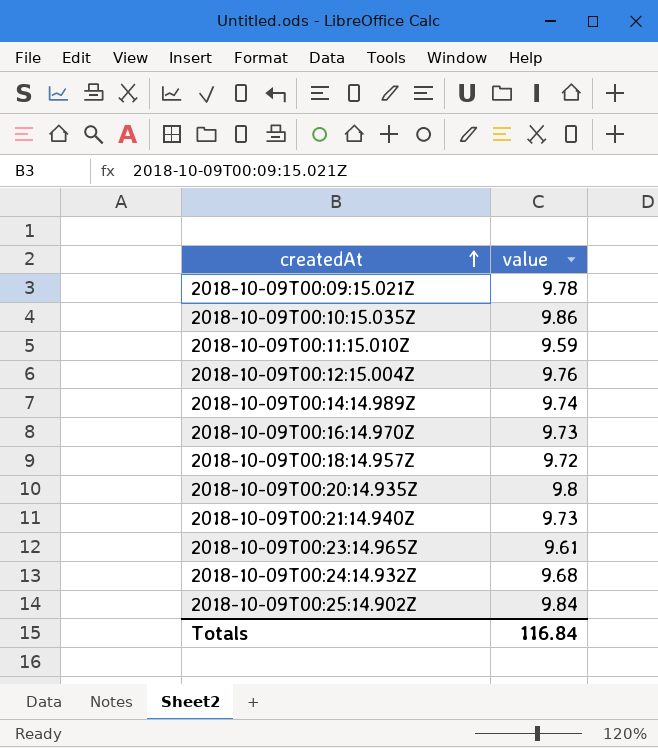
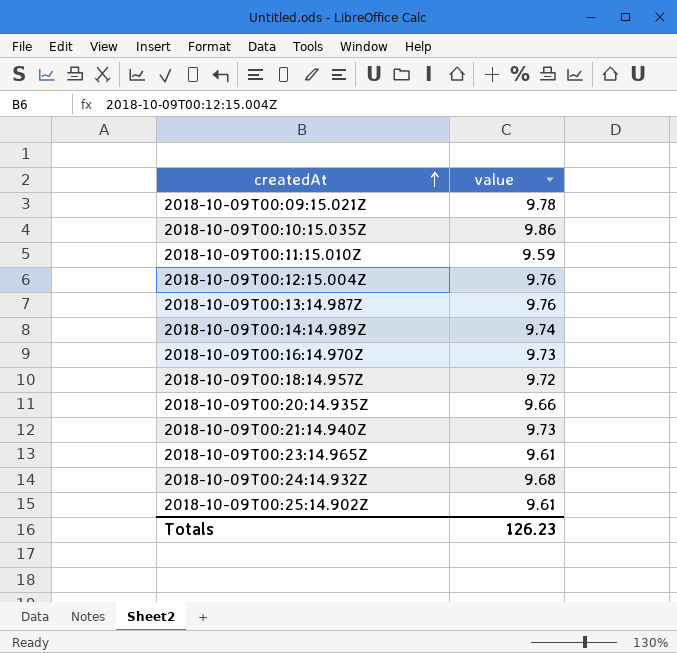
row 2018-10-09T00:13:14.987Z: none -> 9.76
2018-10-09T00:20:14.935Z | value: 9.8 -> 9.66
2018-10-09T00:25:14.902Z | value: 9.84 -> 9.61
Totals | value: 116.84 -> 126.23

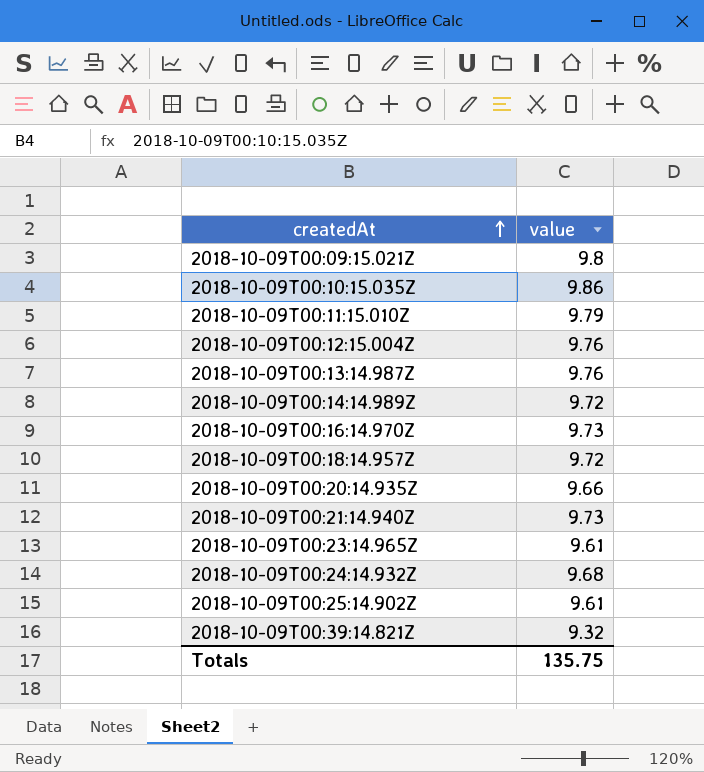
2018-10-09T00:09:15.021Z | value: 9.78 -> 9.8
2018-10-09T00:11:15.010Z | value: 9.59 -> 9.79
2018-10-09T00:14:14.989Z | value: 9.74 -> 9.72
row 2018-10-09T00:39:14.821Z: none -> 9.32
Totals | value: 126.23 -> 135.75

